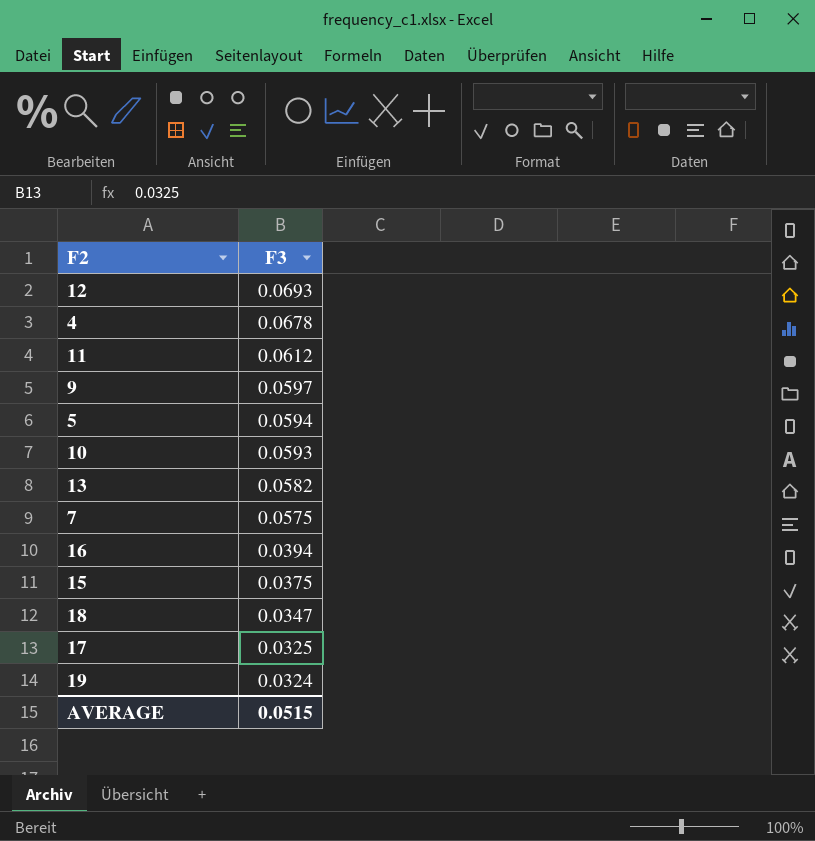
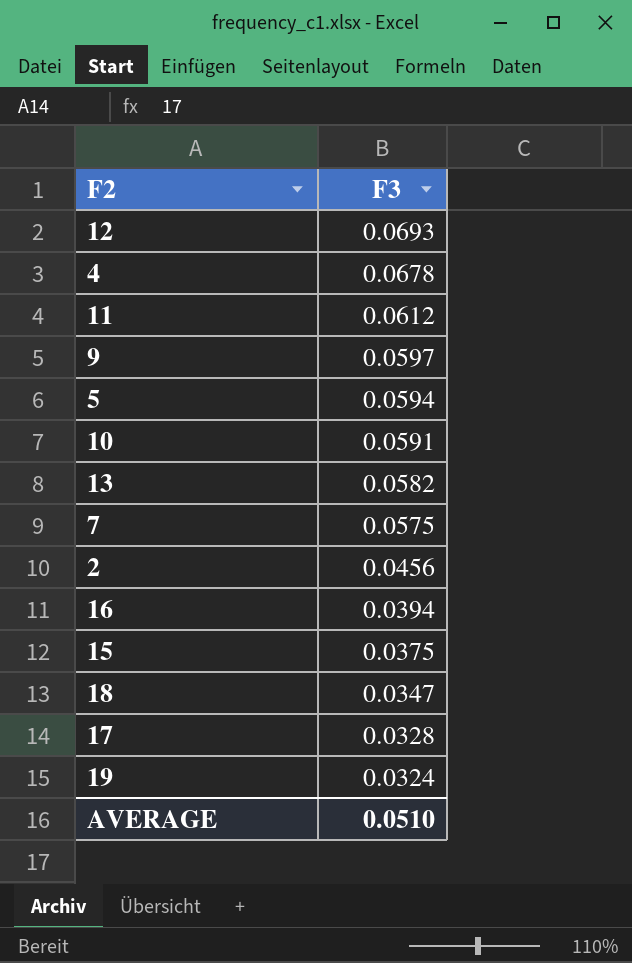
10 | F3: 0.0593 -> 0.0591
row 2: none -> 0.0456
17 | F3: 0.0325 -> 0.0328
AVERAGE | F3: 0.0515 -> 0.0510

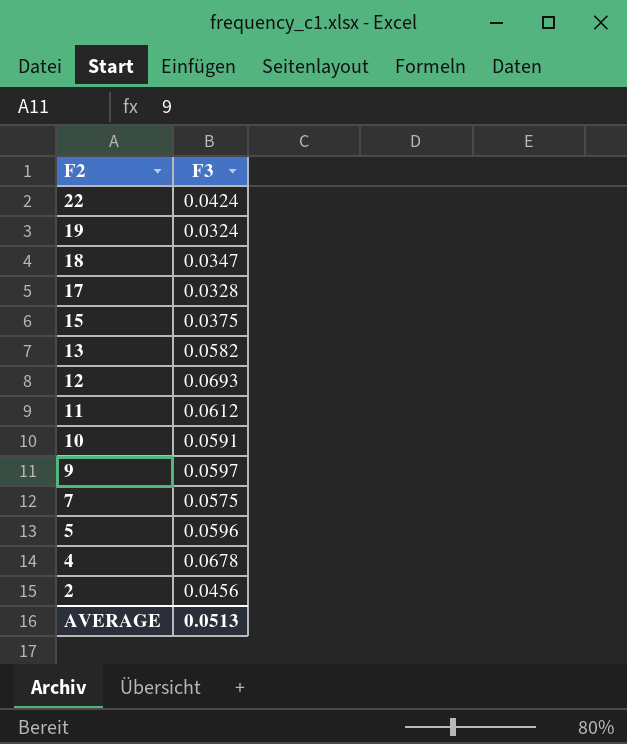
row order: F3 descending -> F2 descending
row 16: 0.0394 -> none
row 22: none -> 0.0424
5 | F3: 0.0594 -> 0.0596
AVERAGE | F3: 0.0510 -> 0.0513

